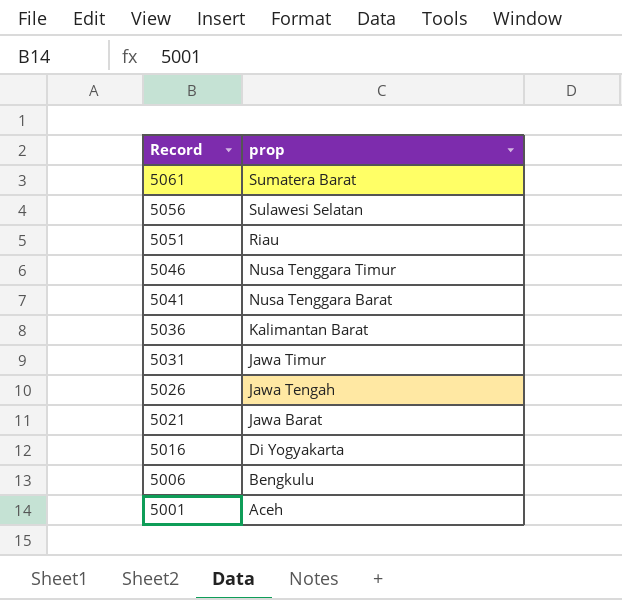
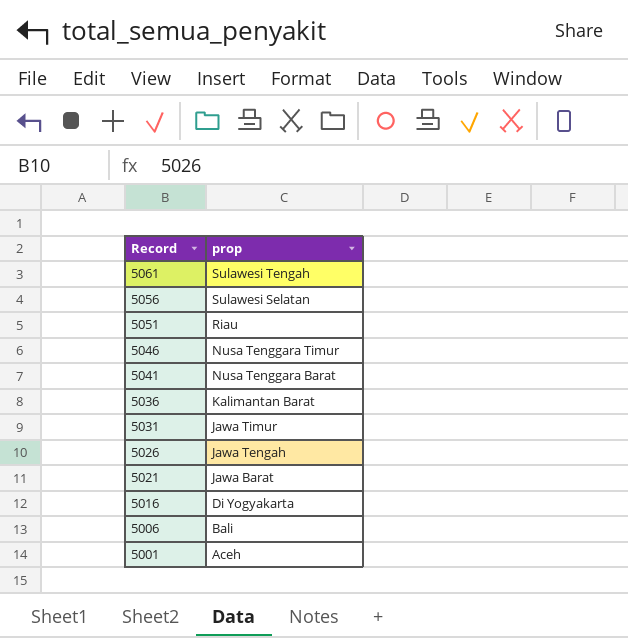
5061 | prop: Sumatera Barat -> Sulawesi Tengah
5006 | prop: Bengkulu -> Bali

